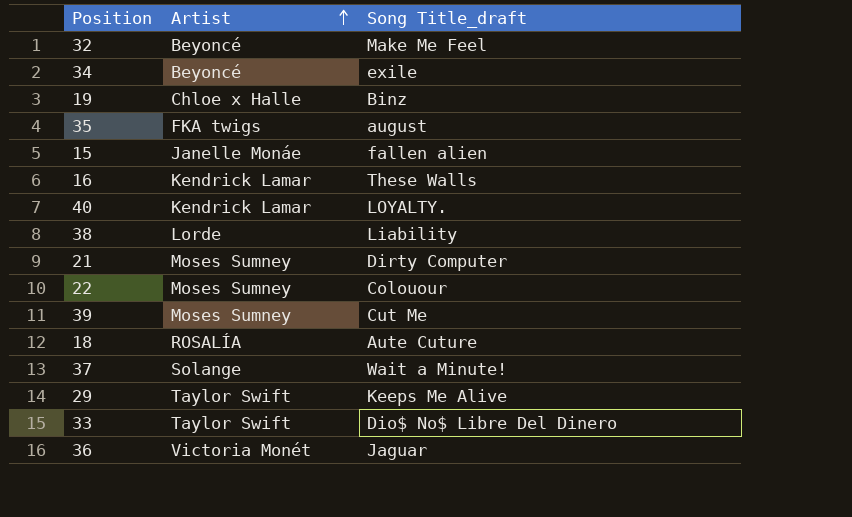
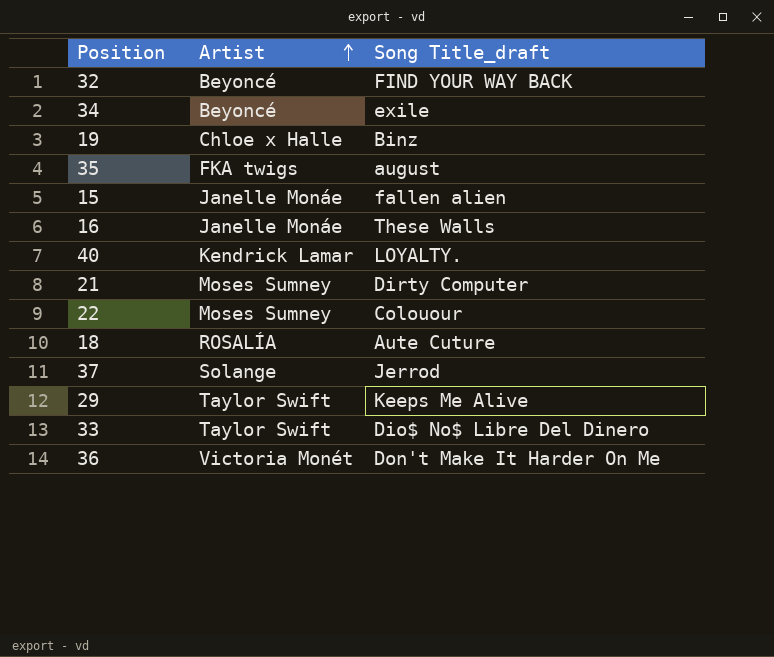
row 38: Lorde | Liability -> none
row 39: Moses Sumney | Cut Me -> none
32 | Song Title_draft: Make Me Feel -> FIND YOUR WAY BACK
16 | Artist: Kendrick Lamar -> Janelle Monáe
37 | Song Title_draft: Wait a Minute! -> Jerrod
36 | Song Title_draft: Jaguar -> Don't Make It Harder On Me

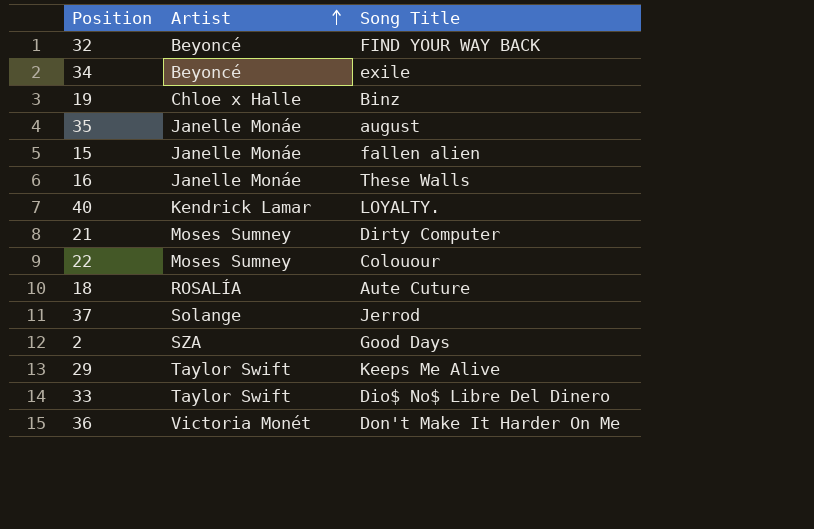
column name: Song Title_draft -> Song Title
35 | Artist: FKA twigs -> Janelle Monáe
row 2: none -> SZA | Good Days

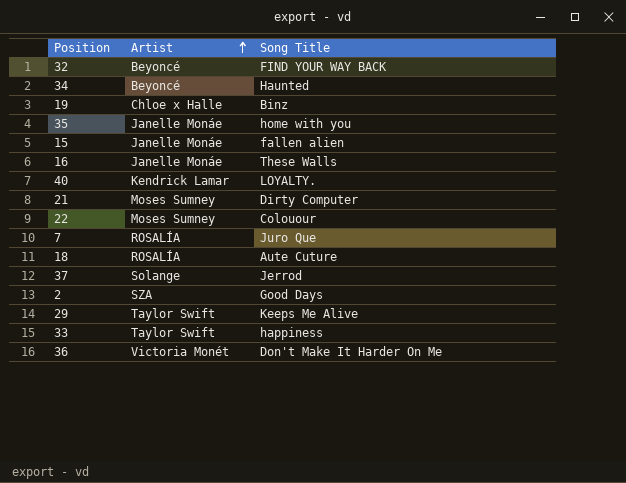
34 | Song Title: exile -> Haunted
35 | Song Title: august -> home with you
row 7: none -> ROSALÍA | Juro Que
33 | Song Title: Dio$ No$ Libre Del Dinero -> happiness

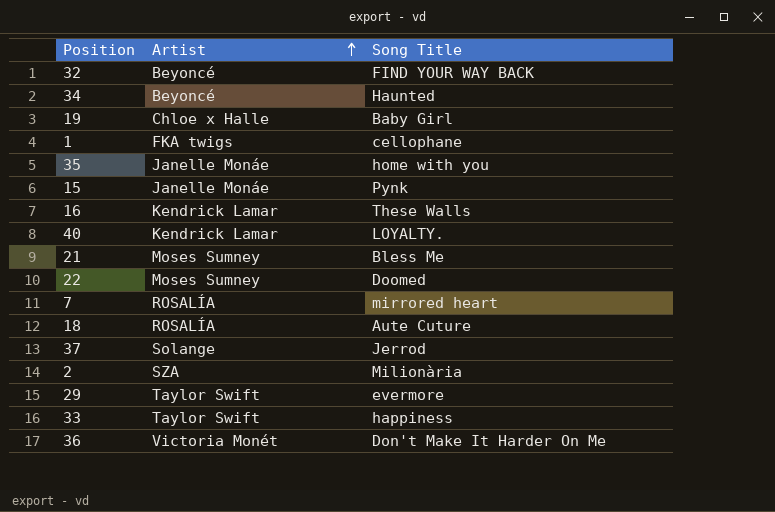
19 | Song Title: Binz -> Baby Girl
row 1: none -> FKA twigs | cellophane
15 | Song Title: fallen alien -> Pynk
16 | Artist: Janelle Monáe -> Kendrick Lamar
21 | Song Title: Dirty Computer -> Bless Me
22 | Song Title: Colouour -> Doomed
7 | Song Title: Juro Que -> mirrored heart
2 | Song Title: Good Days -> Milionària
29 | Song Title: Keeps Me Alive -> evermore

